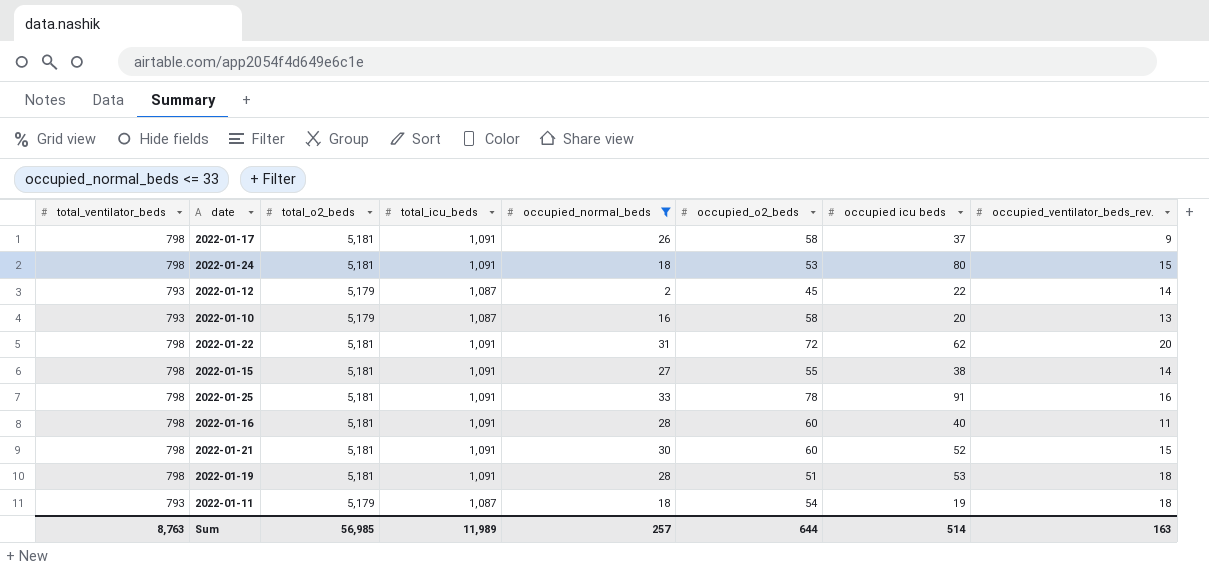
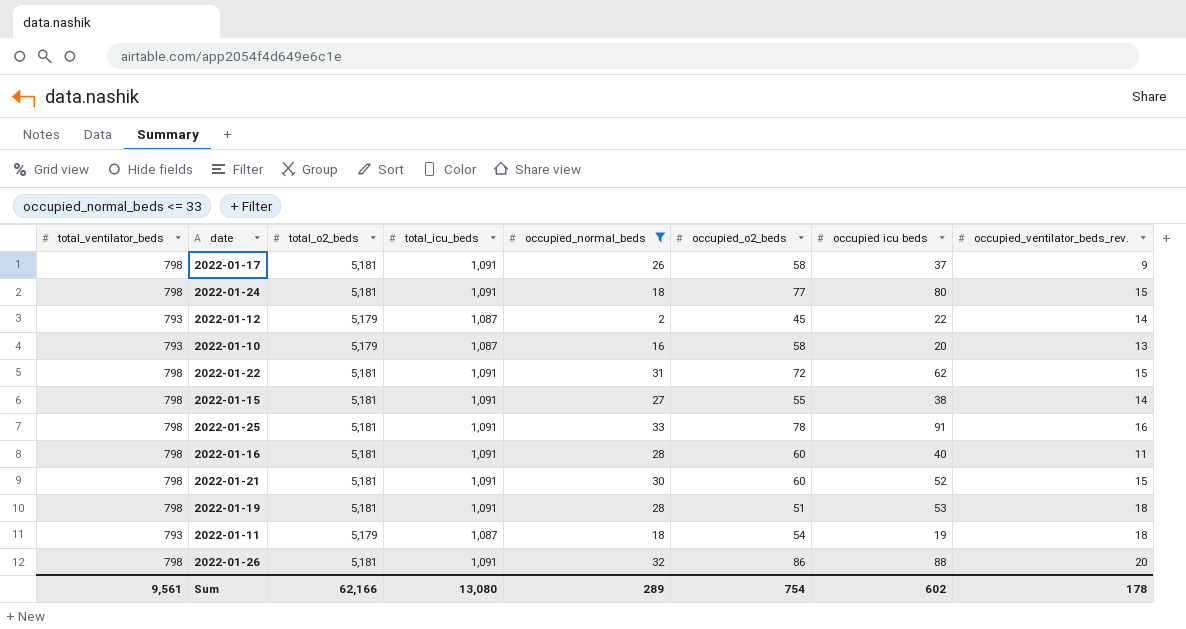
2022-01-24 | occupied_o2_beds: 53 -> 77
2022-01-22 | occupied_ventilator_beds_rev.: 20 -> 15
row 2022-01-26: none -> 798 | 5,181 | 1,091 | 32 | 86 | 88 | 20
Sum | total_ventilator_beds: 8,763 -> 9,561
Sum | total_o2_beds: 56,985 -> 62,166
Sum | total_icu_beds: 11,989 -> 13,080
Sum | occupied_normal_beds: 257 -> 289
Sum | occupied_o2_beds: 644 -> 754
Sum | occupied icu beds: 514 -> 602
Sum | occupied_ventilator_beds_rev.: 163 -> 178

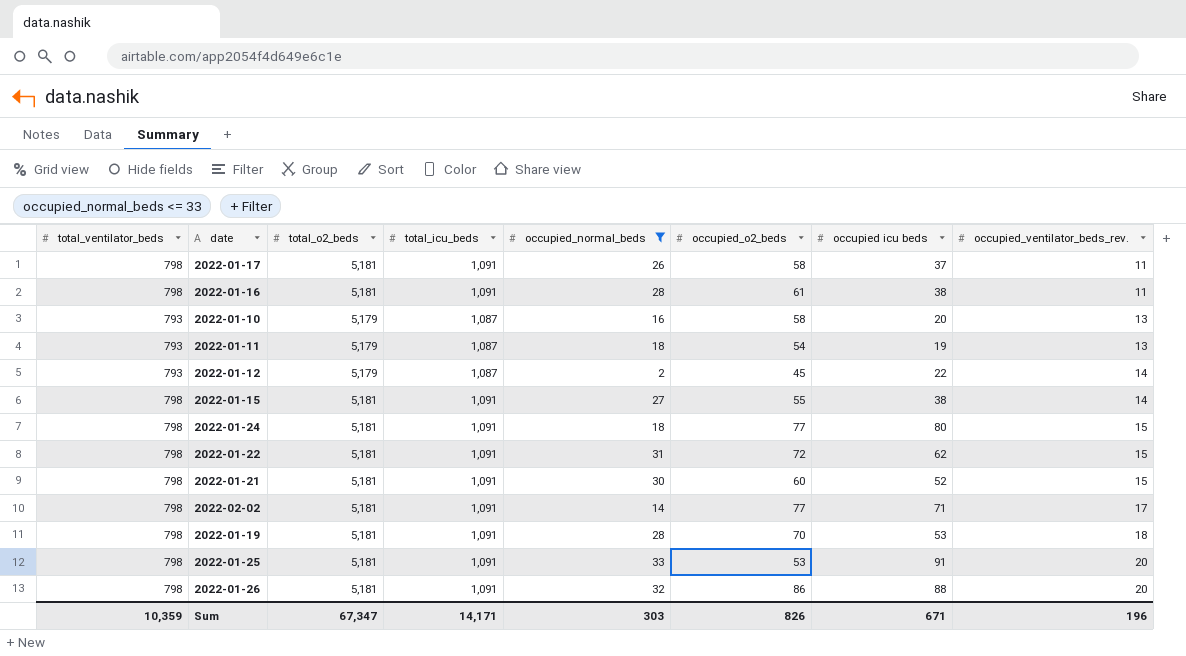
row order: none -> occupied_ventilator_beds_rev. ascending
2022-01-17 | occupied_ventilator_beds_rev.: 9 -> 11
2022-01-16 | occupied_o2_beds: 60 -> 61
2022-01-16 | occupied icu beds: 40 -> 38
2022-01-11 | occupied_ventilator_beds_rev.: 18 -> 13
row 2022-02-02: none -> 798 | 5,181 | 1,091 | 14 | 77 | 71 | 17
2022-01-19 | occupied_o2_beds: 51 -> 70
2022-01-25 | occupied_o2_beds: 78 -> 53
2022-01-25 | occupied_ventilator_beds_rev.: 16 -> 20
Sum | total_ventilator_beds: 9,561 -> 10,359
Sum | total_o2_beds: 62,166 -> 67,347
Sum | total_icu_beds: 13,080 -> 14,171
Sum | occupied_normal_beds: 289 -> 303
Sum | occupied_o2_beds: 754 -> 826
Sum | occupied icu beds: 602 -> 671
Sum | occupied_ventilator_beds_rev.: 178 -> 196

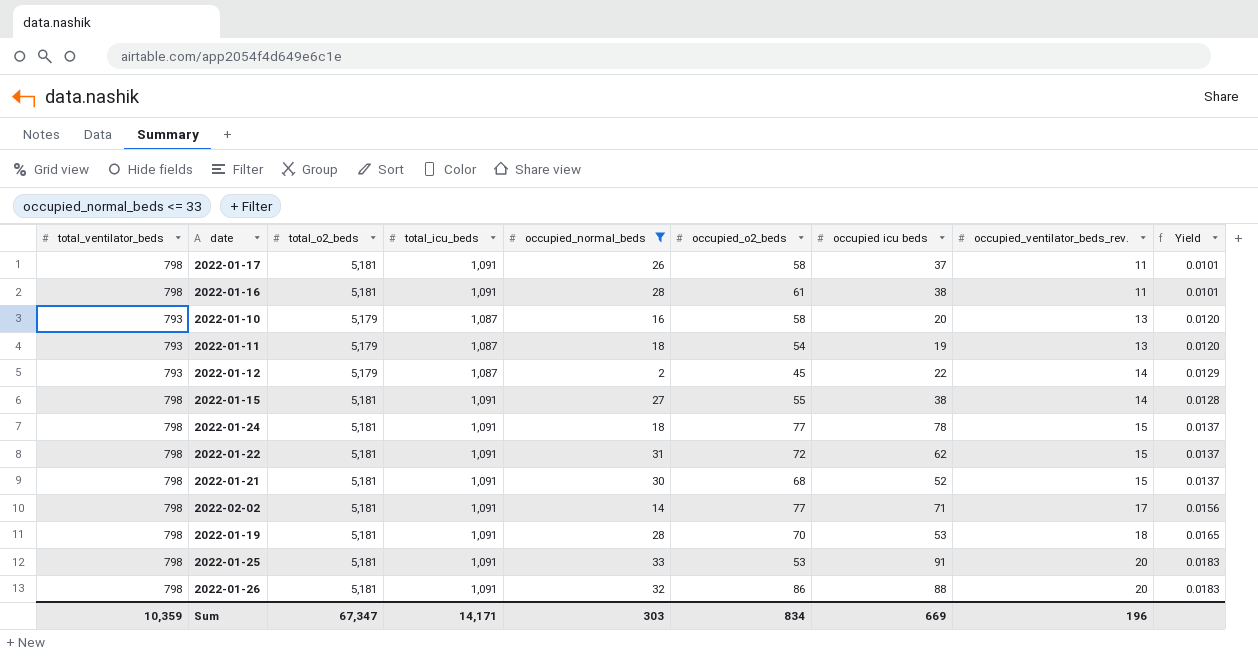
column Yield | formula: none -> [occupied_ventilator_beds_rev.] / [total_icu_beds]
2022-01-24 | occupied icu beds: 80 -> 78
2022-01-21 | occupied_o2_beds: 60 -> 68
Sum | occupied_o2_beds: 826 -> 834
Sum | occupied icu beds: 671 -> 669

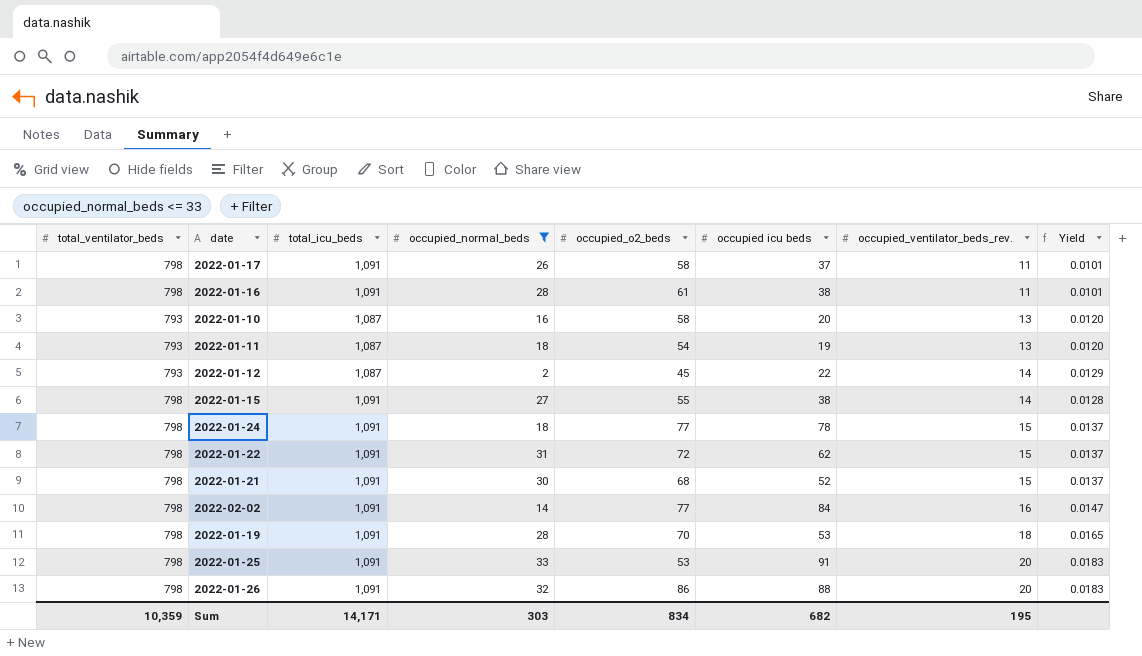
column total_o2_beds | position: 3 -> none
2022-02-02 | occupied icu beds: 71 -> 84
2022-02-02 | occupied_ventilator_beds_rev.: 17 -> 16
2022-02-02 | Yield: 0.0156 -> 0.0147
Sum | occupied icu beds: 669 -> 682
Sum | occupied_ventilator_beds_rev.: 196 -> 195

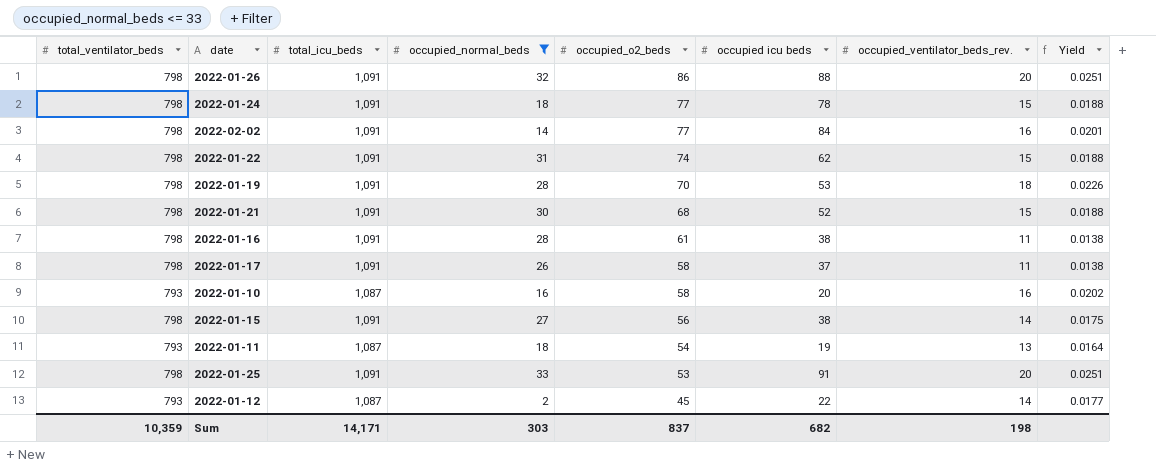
row order: occupied_ventilator_beds_rev. ascending -> occupied_o2_beds descending
column Yield | formula: [occupied_ventilator_beds_rev.] / [total_icu_beds] -> [occupied_ventilator_beds_rev.] / [total_ventilator_beds]
2022-01-22 | occupied_o2_beds: 72 -> 74
2022-01-10 | occupied_ventilator_beds_rev.: 13 -> 16
2022-01-15 | occupied_o2_beds: 55 -> 56
Sum | occupied_o2_beds: 834 -> 837
Sum | occupied_ventilator_beds_rev.: 195 -> 198

